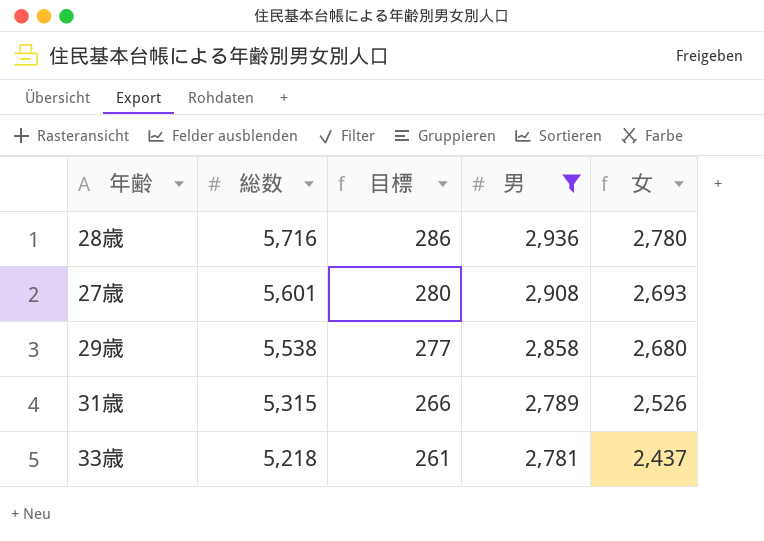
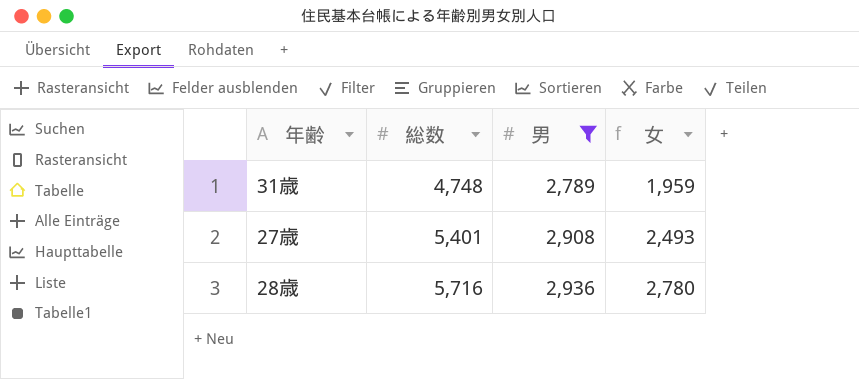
row order: 総数 descending -> 総数 ascending
column 目標 | formula: [総数] * 0.05 -> none
row 29歳: 5,538 | 277 | 2,858 | 2,680 -> none
row 33歳: 5,218 | 261 | 2,781 | 2,437 -> none
31歳 | 総数: 5,315 -> 4,748
31歳 | 女: 2,526 -> 1,959
27歳 | 総数: 5,601 -> 5,401
27歳 | 女: 2,693 -> 2,493

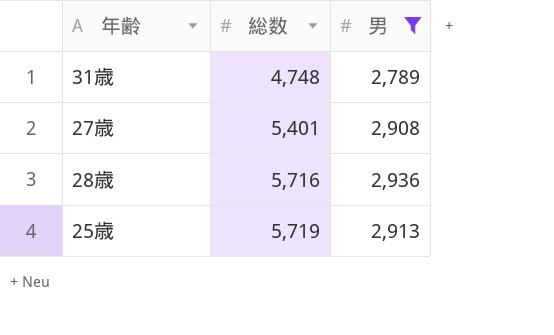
column 女 | formula: [総数] - [男] -> none
row 25歳: none -> 5,719 | 2,913

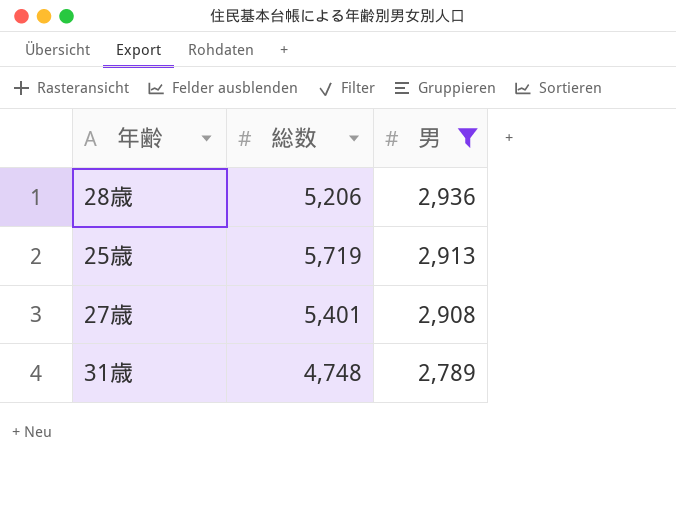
row order: 総数 ascending -> 男 descending
28歳 | 総数: 5,716 -> 5,206

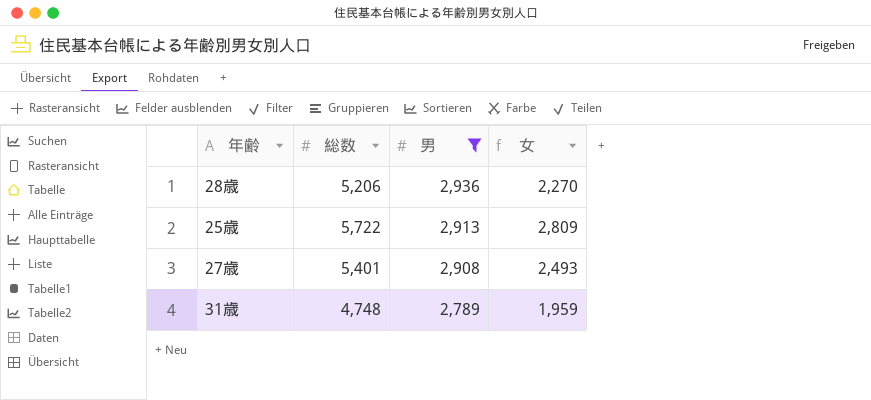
column 女 | formula: none -> [総数] - [男]
25歳 | 総数: 5,719 -> 5,722

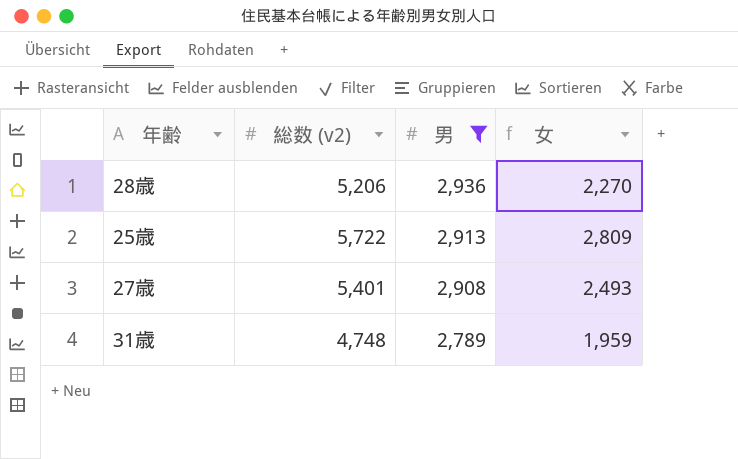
column name: 総数 -> 総数 (v2)

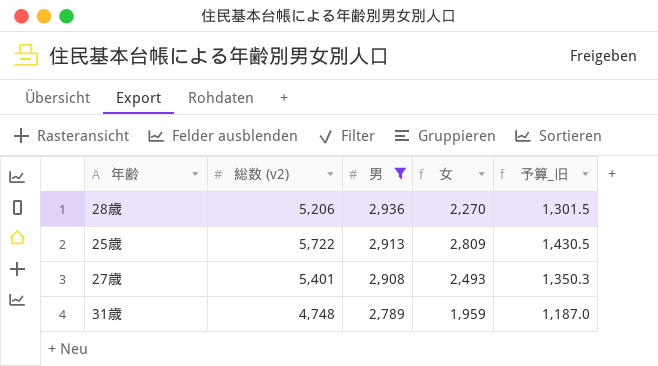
column 予算_旧 | formula: none -> [総数 (v2)] * 0.25

